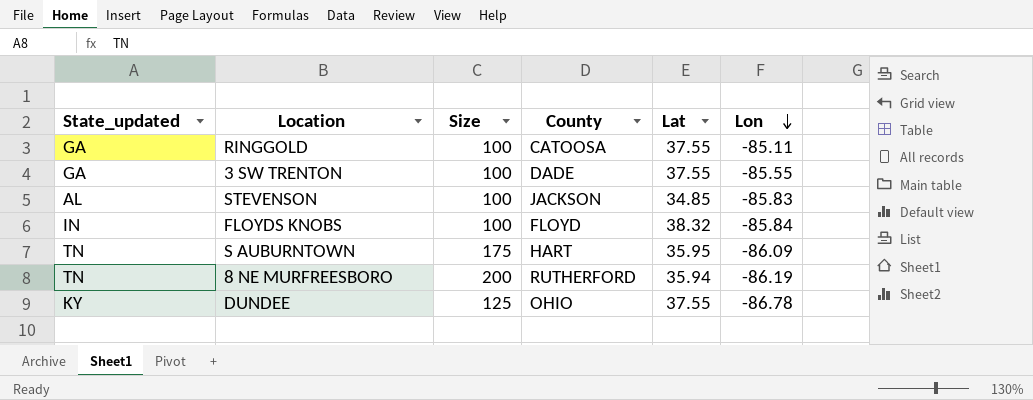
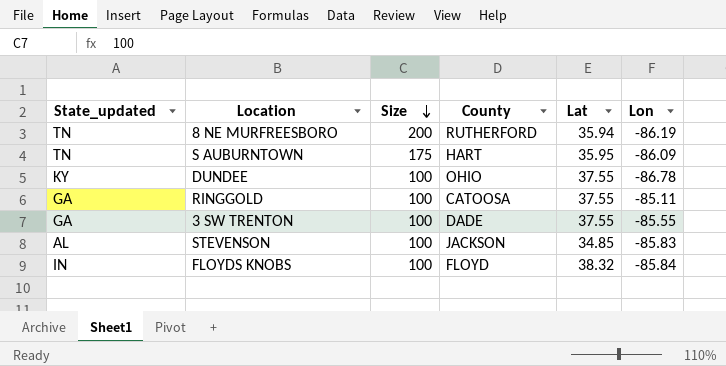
row order: Lon descending -> Size descending
DUNDEE | Size: 125 -> 100

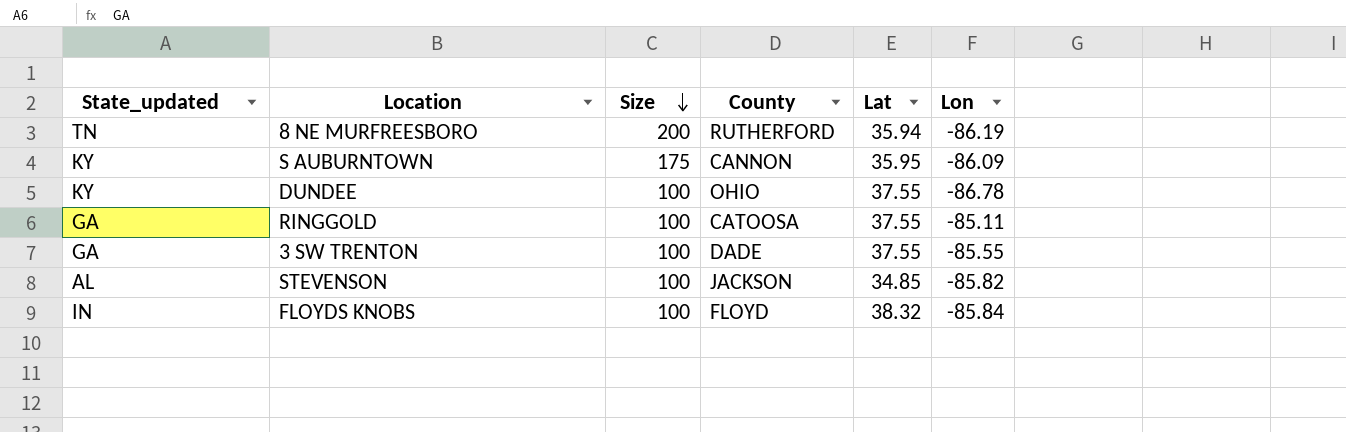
S AUBURNTOWN | State_updated: TN -> KY
S AUBURNTOWN | County: HART -> CANNON
STEVENSON | Lon: -85.83 -> -85.82

